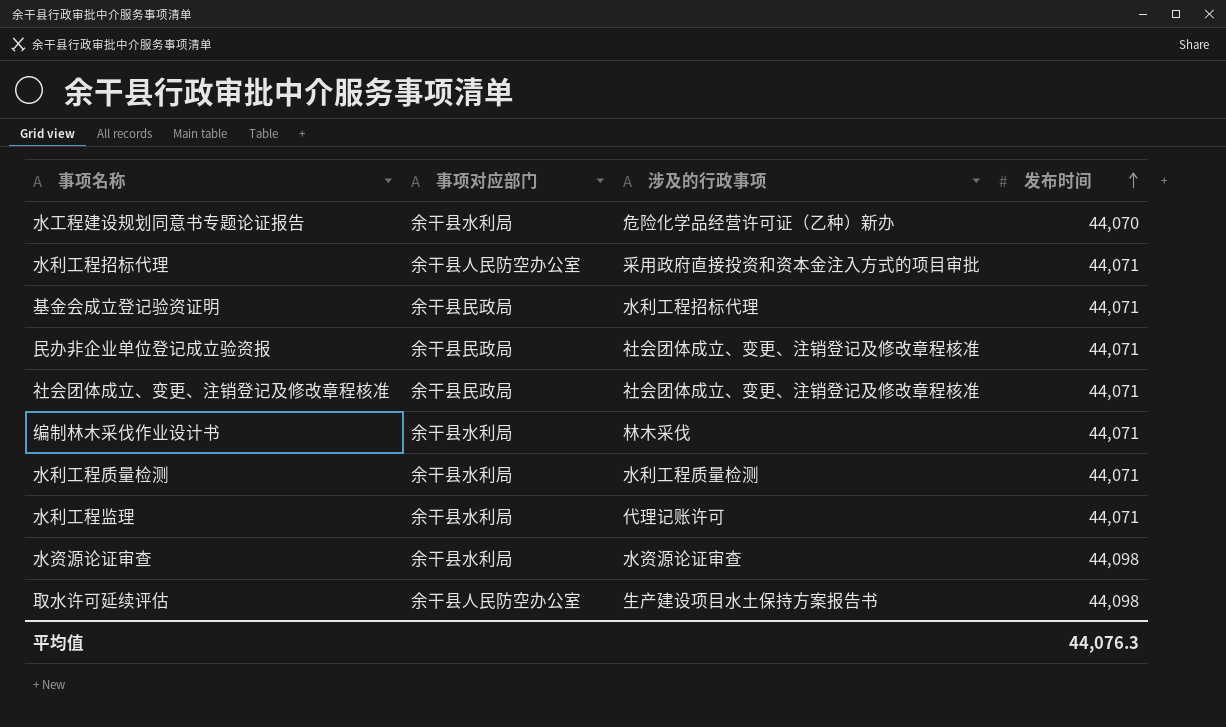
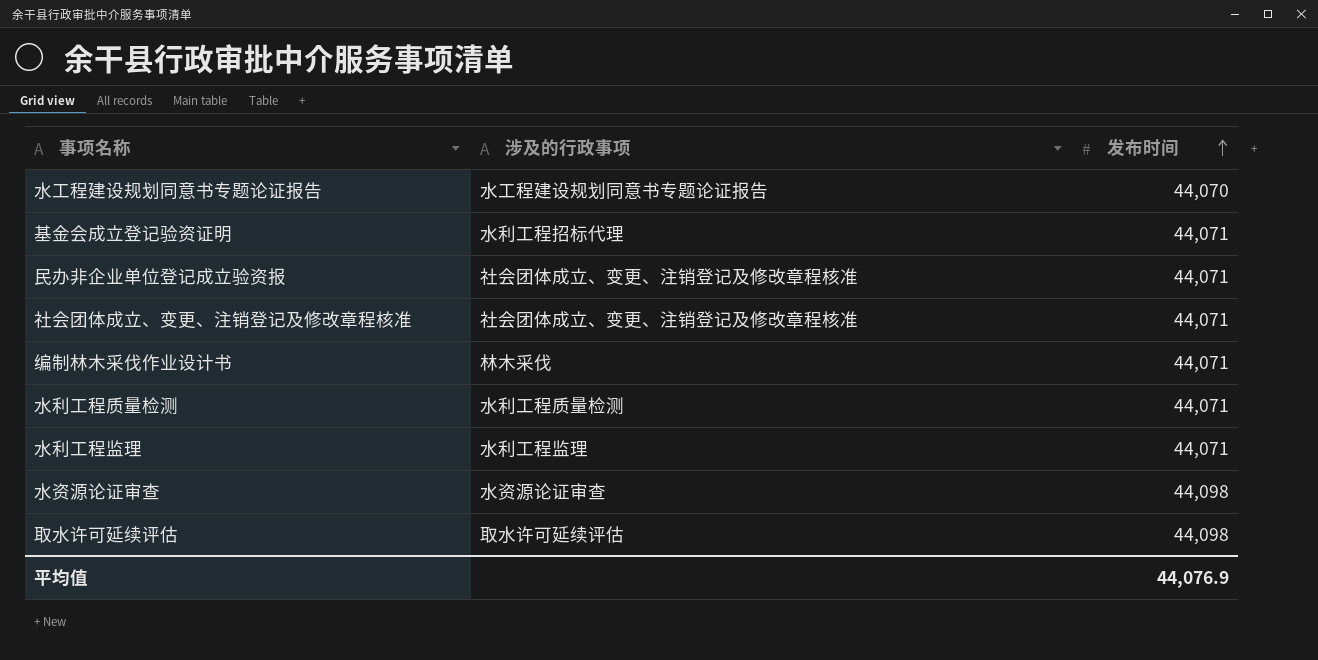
column 事项对应部门 | position: 2 -> none
row 水利工程招标代理: 余干县人民防空办公室 | 采用政府直接投资和资本金注入方式的项目审批 | 44,071 -> none
水工程建设规划同意书专题论证报告 | 涉及的行政事项: 危险化学品经营许可证（乙种）新办 -> 水工程建设规划同意书专题论证报告
水利工程监理 | 涉及的行政事项: 代理记账许可 -> 水利工程监理
取水许可延续评估 | 涉及的行政事项: 生产建设项目水土保持方案报告书 -> 取水许可延续评估
平均值 | 发布时间: 44,076.3 -> 44,076.9

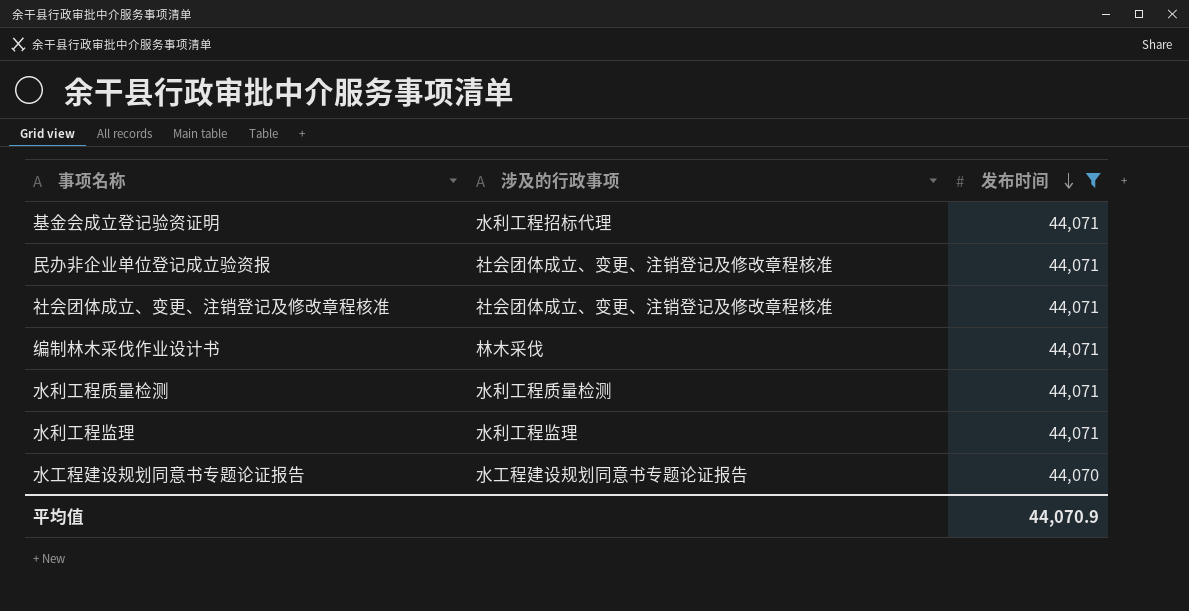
filter: none -> 发布时间 != 44,098
row order: 发布时间 ascending -> 发布时间 descending
平均值 | 发布时间: 44,076.9 -> 44,070.9

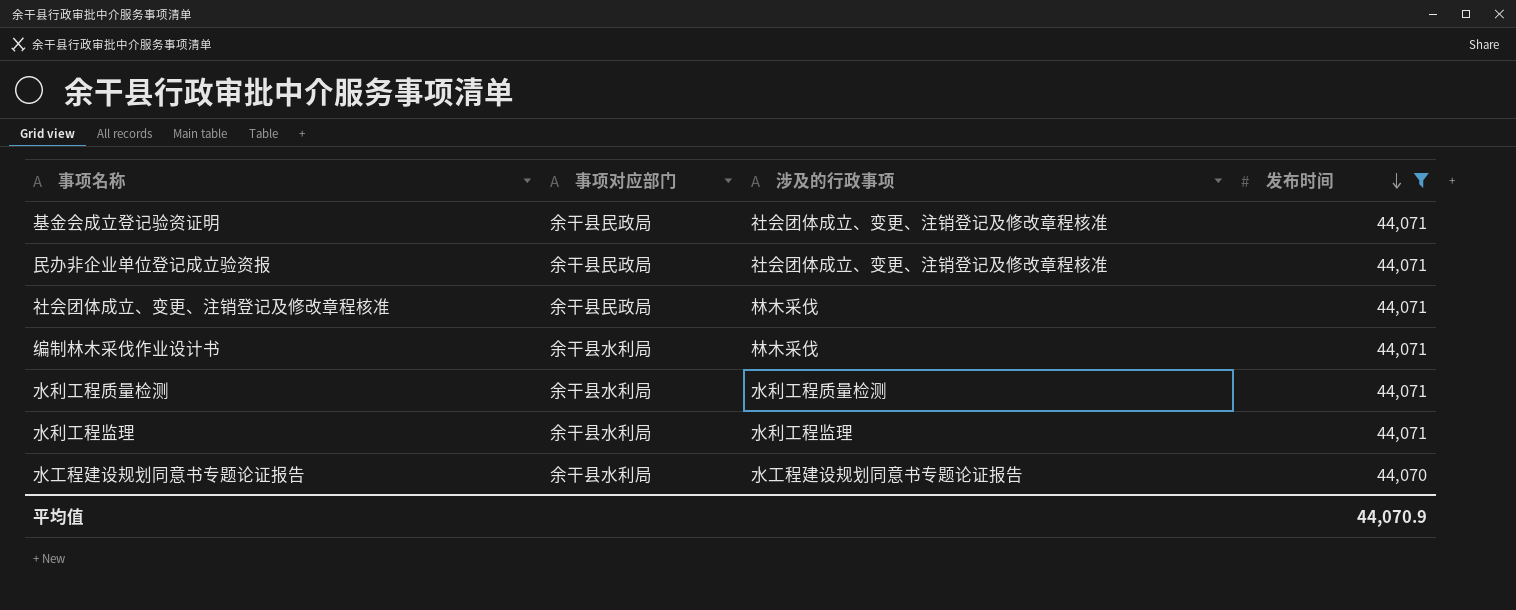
column 事项对应部门 | position: none -> 2
基金会成立登记验资证明 | 涉及的行政事项: 水利工程招标代理 -> 社会团体成立、变更、注销登记及修改章程核准
社会团体成立、变更、注销登记及修改章程核准 | 涉及的行政事项: 社会团体成立、变更、注销登记及修改章程核准 -> 林木采伐

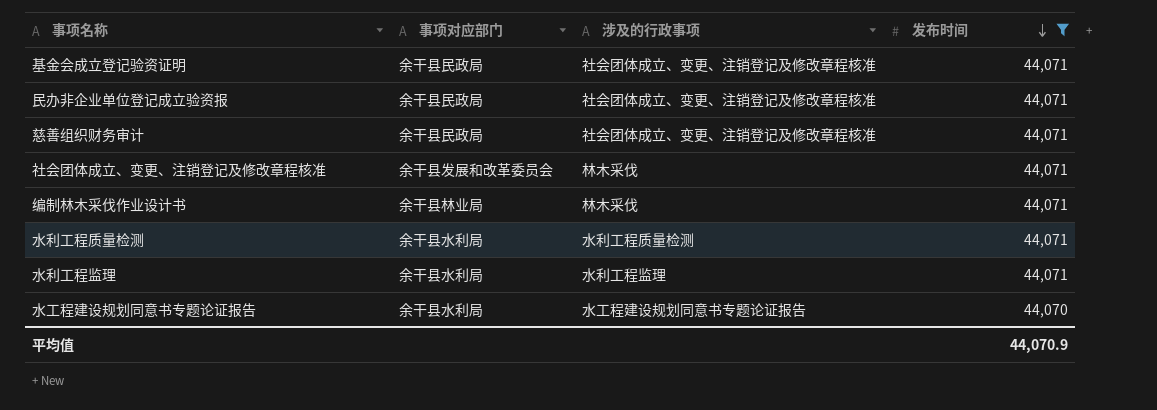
row 慈善组织财务审计: none -> 余干县民政局 | 社会团体成立、变更、注销登记及修改章程核准 | 44,071
社会团体成立、变更、注销登记及修改章程核准 | 事项对应部门: 余干县民政局 -> 余干县发展和改革委员会
编制林木采伐作业设计书 | 事项对应部门: 余干县水利局 -> 余干县林业局

